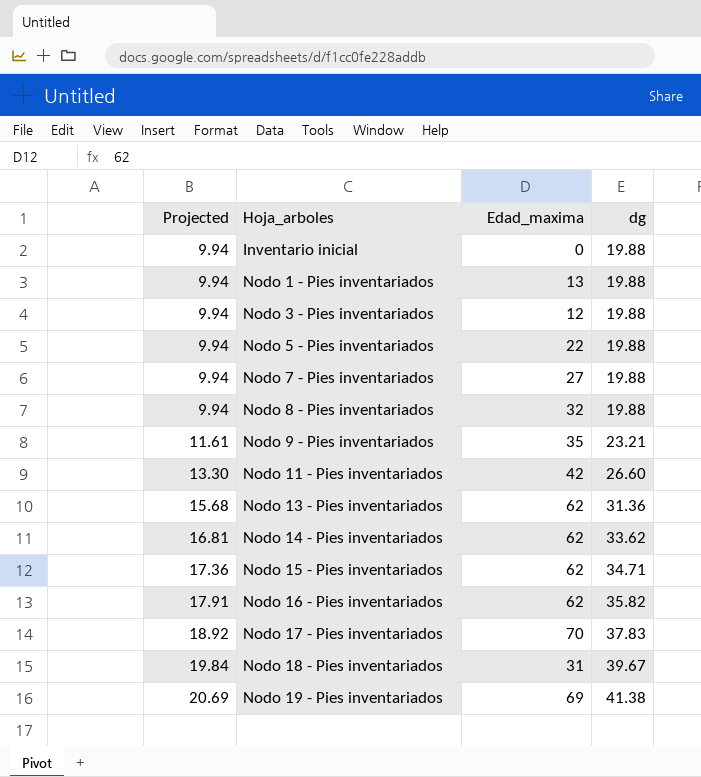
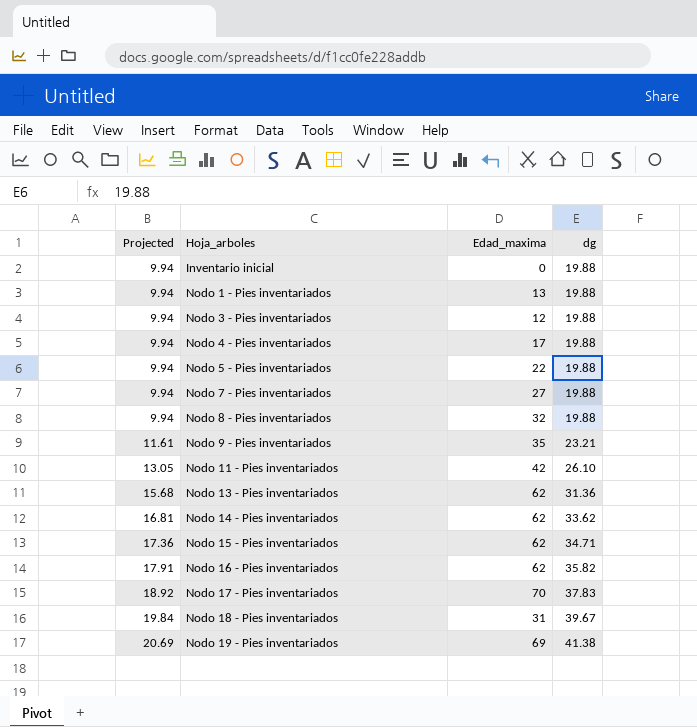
row Nodo 4 - Pies inventariados: none -> 9.94 | 17 | 19.88
Nodo 11 - Pies inventariados | Projected: 13.30 -> 13.05
Nodo 11 - Pies inventariados | dg: 26.60 -> 26.10

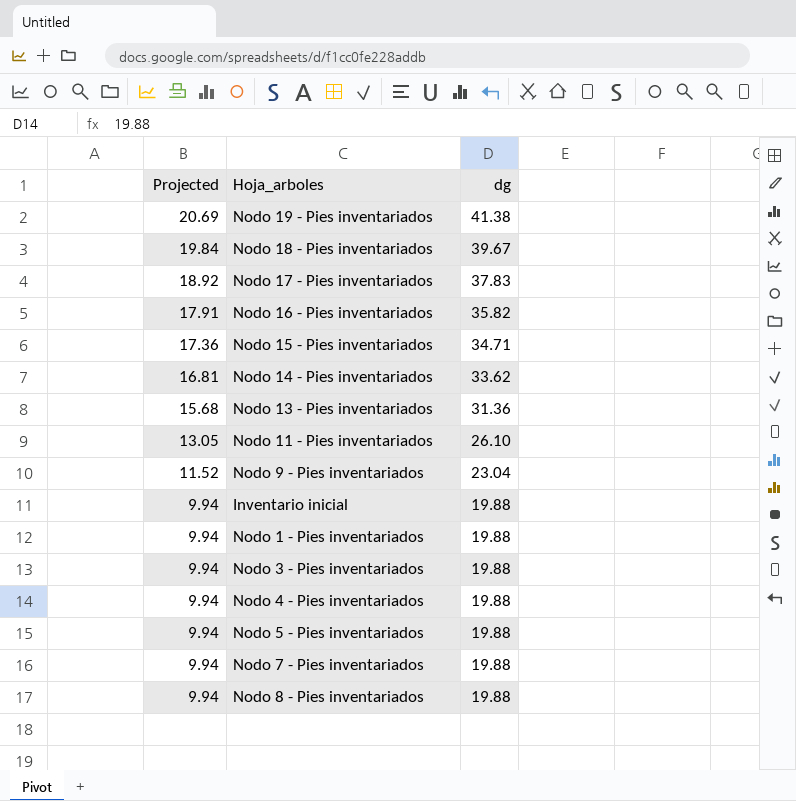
row order: Projected ascending -> Projected descending
column Edad_maxima | position: 3 -> none
Nodo 9 - Pies inventariados | Projected: 11.61 -> 11.52
Nodo 9 - Pies inventariados | dg: 23.21 -> 23.04

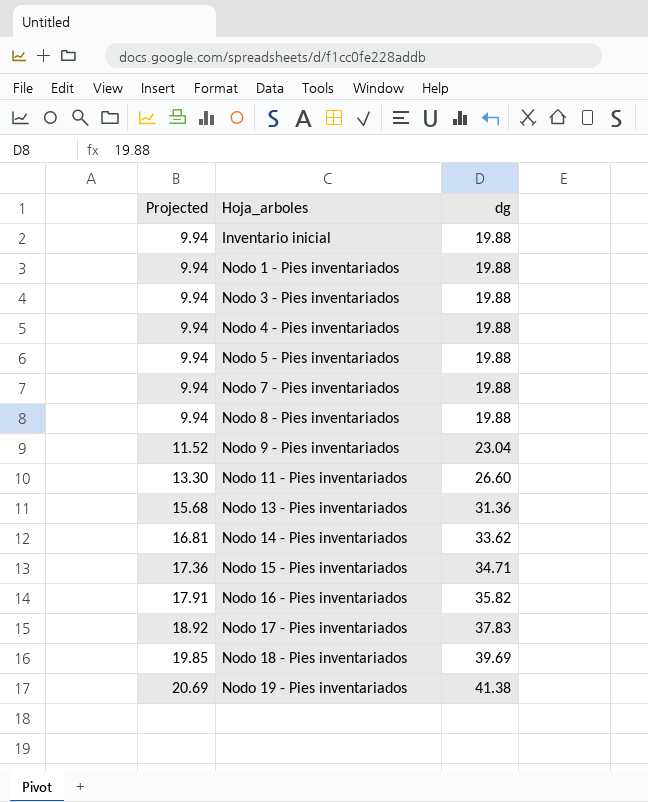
row order: Projected descending -> Projected ascending
Nodo 11 - Pies inventariados | Projected: 13.05 -> 13.30
Nodo 11 - Pies inventariados | dg: 26.10 -> 26.60
Nodo 18 - Pies inventariados | Projected: 19.84 -> 19.85
Nodo 18 - Pies inventariados | dg: 39.67 -> 39.69

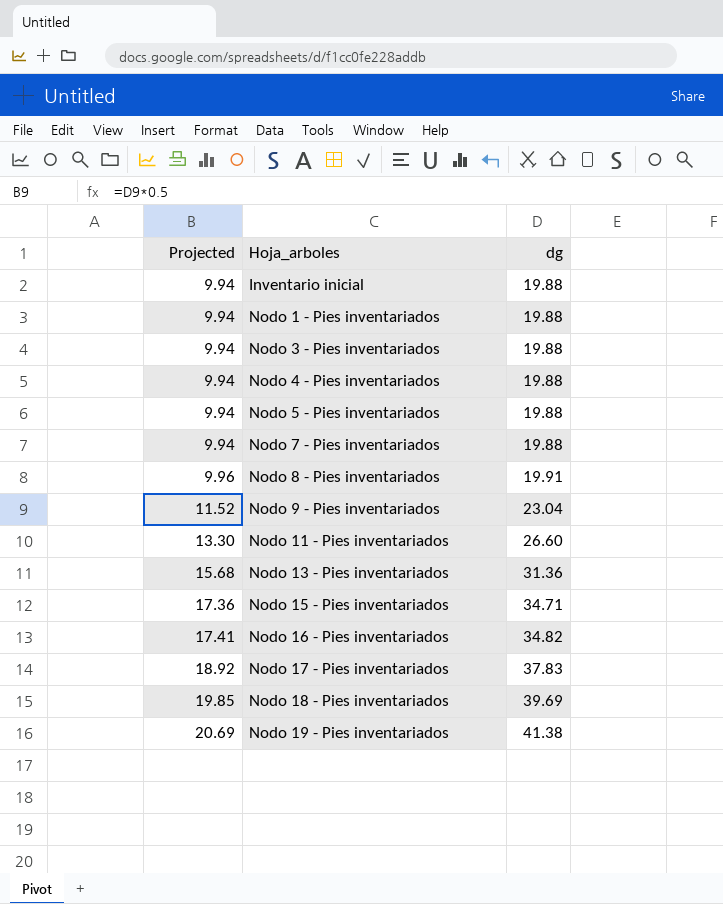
row Nodo 14 - Pies inventariados: 16.81 | 33.62 -> none
Nodo 8 - Pies inventariados | Projected: 9.94 -> 9.96
Nodo 8 - Pies inventariados | dg: 19.88 -> 19.91
Nodo 16 - Pies inventariados | Projected: 17.91 -> 17.41
Nodo 16 - Pies inventariados | dg: 35.82 -> 34.82

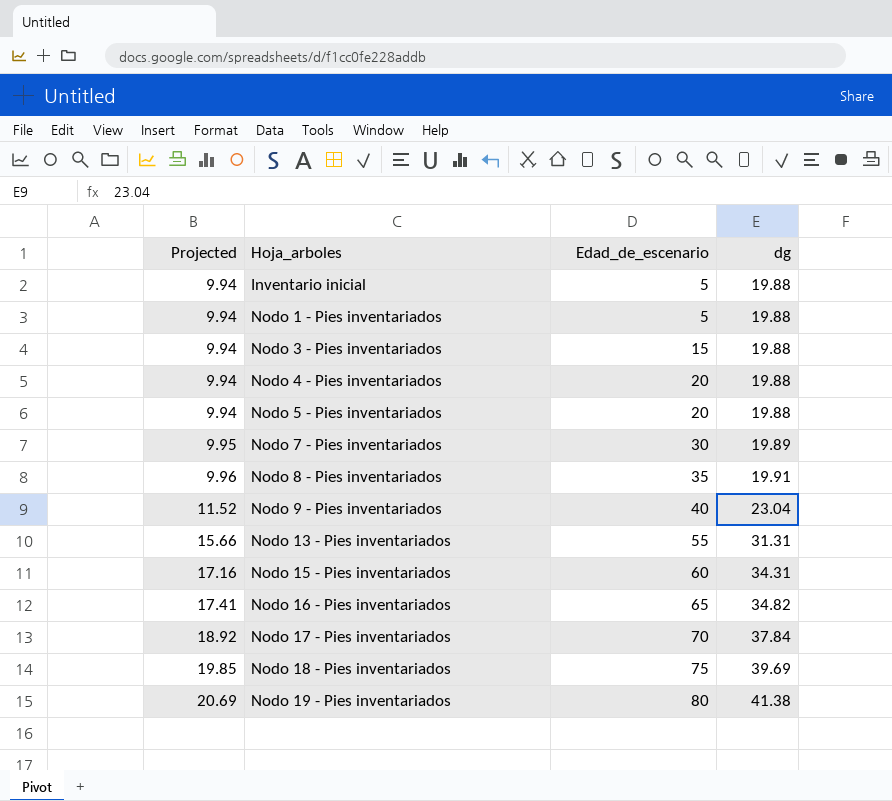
column Edad_de_escenario | position: none -> 3
row Nodo 11 - Pies inventariados: 13.30 | 26.60 -> none
Nodo 7 - Pies inventariados | Projected: 9.94 -> 9.95
Nodo 7 - Pies inventariados | dg: 19.88 -> 19.89
Nodo 13 - Pies inventariados | Projected: 15.68 -> 15.66
Nodo 13 - Pies inventariados | dg: 31.36 -> 31.31
Nodo 15 - Pies inventariados | Projected: 17.36 -> 17.16
Nodo 15 - Pies inventariados | dg: 34.71 -> 34.31
Nodo 17 - Pies inventariados | dg: 37.83 -> 37.84

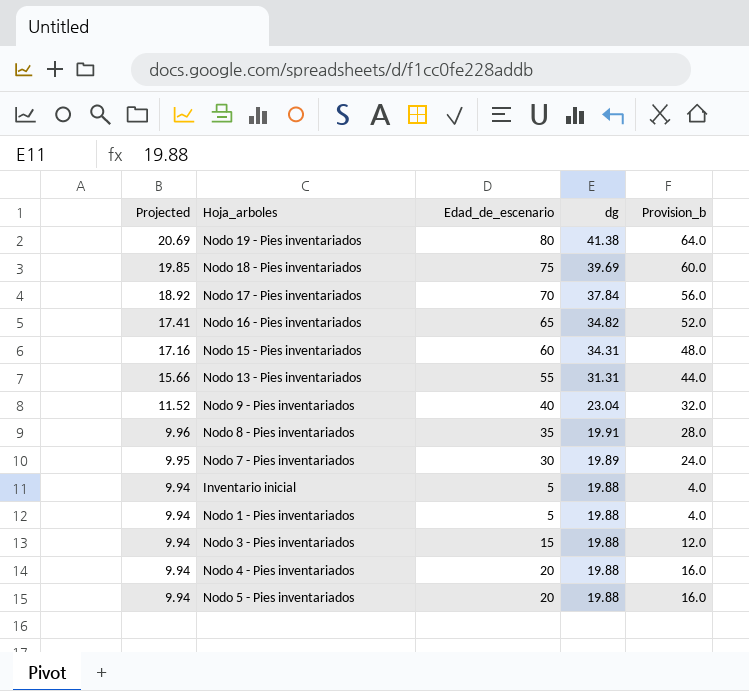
row order: Projected ascending -> Projected descending
column Provision_b | formula: none -> [Edad_de_escenario] * 0.8

